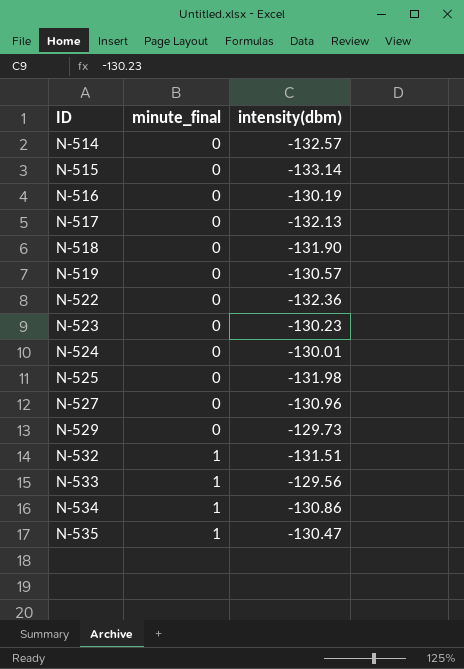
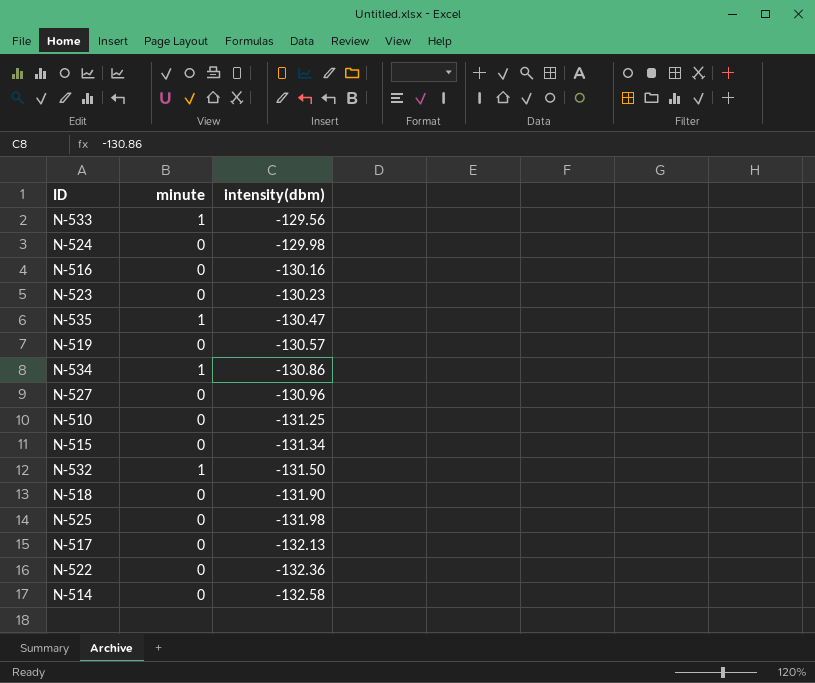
row order: ID ascending -> intensity(dbm) descending
column name: minute_final -> minute
row N-529: 0 | -129.73 -> none
N-524 | intensity(dbm): -130.01 -> -129.98
N-516 | intensity(dbm): -130.19 -> -130.16
row N-510: none -> 0 | -131.25
N-515 | intensity(dbm): -133.14 -> -131.34
N-532 | intensity(dbm): -131.51 -> -131.50
N-514 | intensity(dbm): -132.57 -> -132.58

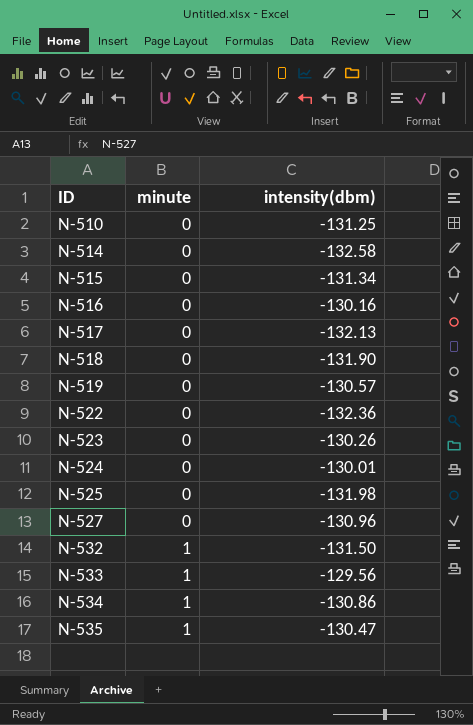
row order: intensity(dbm) descending -> ID ascending
N-523 | intensity(dbm): -130.23 -> -130.26
N-524 | intensity(dbm): -129.98 -> -130.01

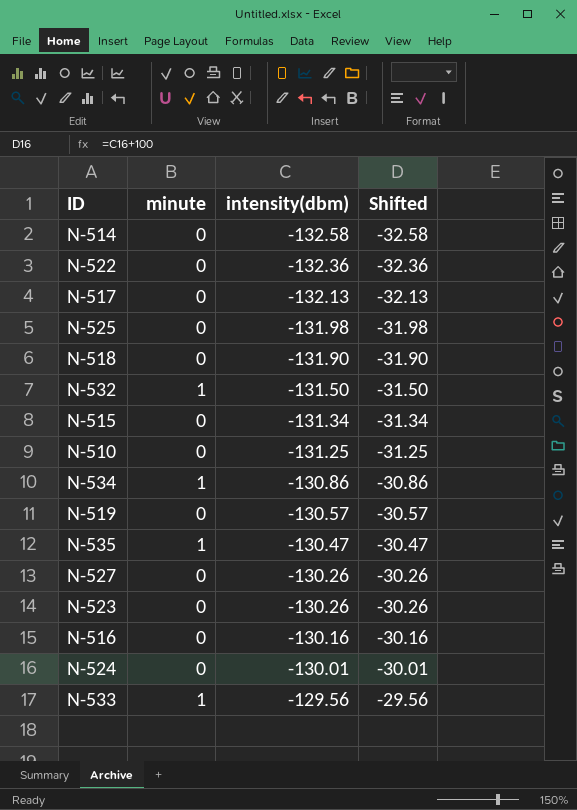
row order: ID ascending -> intensity(dbm) ascending
column Shifted | formula: none -> [intensity(dbm)] + 100
N-527 | intensity(dbm): -130.96 -> -130.26

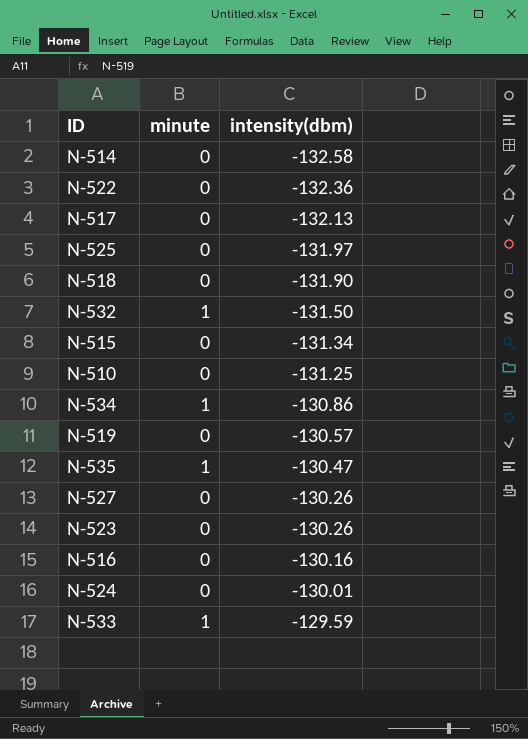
column Shifted | formula: [intensity(dbm)] + 100 -> none
N-525 | intensity(dbm): -131.98 -> -131.97
N-533 | intensity(dbm): -129.56 -> -129.59

